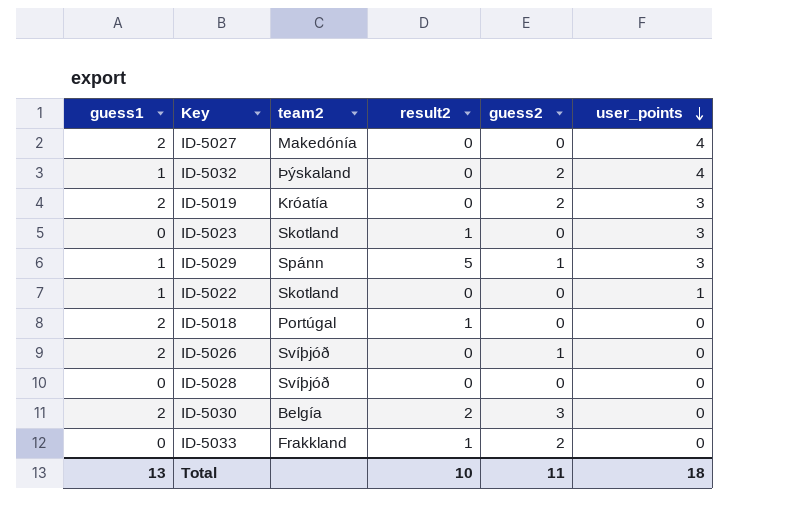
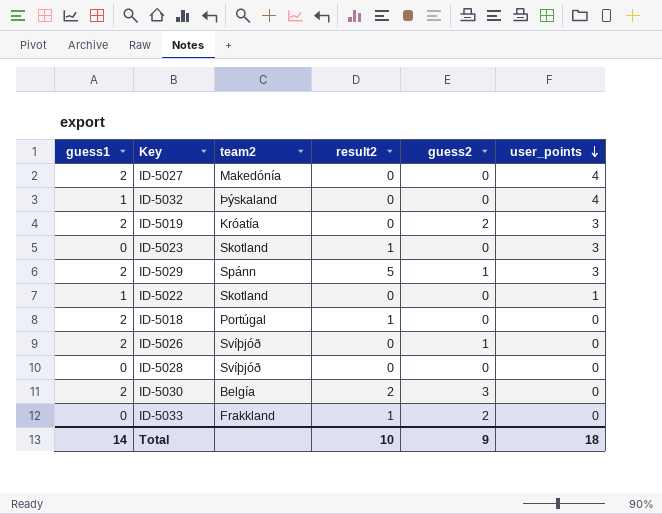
ID-5032 | guess2: 2 -> 0
ID-5029 | guess1: 1 -> 2
Total | guess1: 13 -> 14
Total | guess2: 11 -> 9

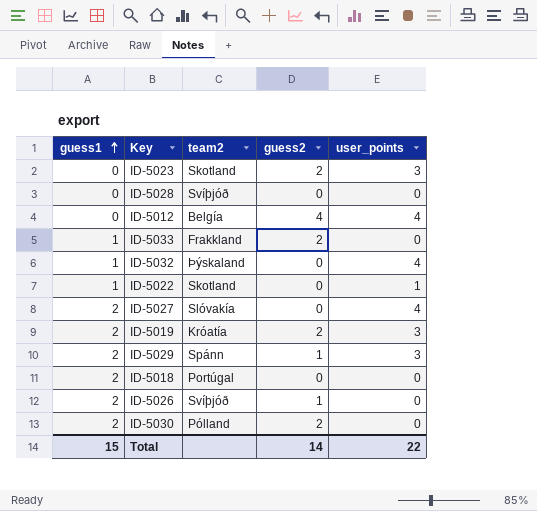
row order: user_points descending -> guess1 ascending
column result2 | position: 4 -> none
ID-5023 | guess2: 0 -> 2
row ID-5012: none -> 0 | Belgía | 4 | 4
ID-5033 | guess1: 0 -> 1
ID-5027 | team2: Makedónía -> Slóvakía
ID-5030 | team2: Belgía -> Pólland
ID-5030 | guess2: 3 -> 2
Total | guess1: 14 -> 15
Total | guess2: 9 -> 14
Total | user_points: 18 -> 22

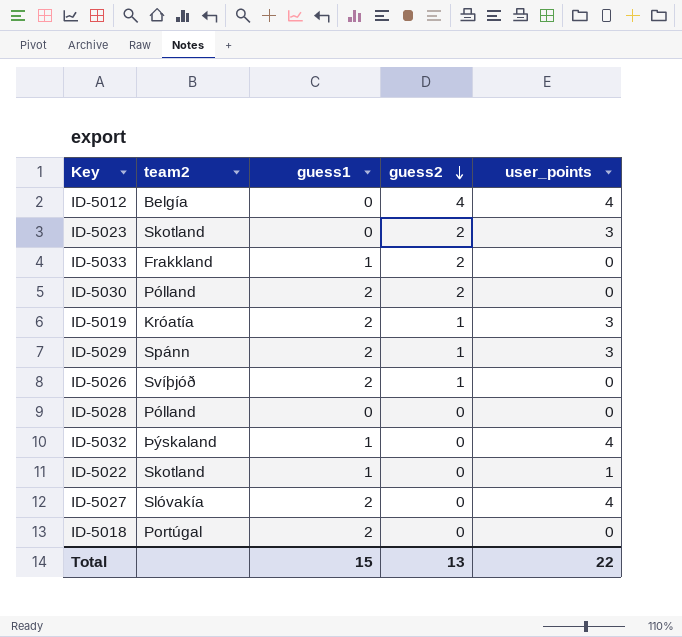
row order: guess1 ascending -> guess2 descending
column guess1 | position: 1 -> 3
ID-5019 | guess2: 2 -> 1
ID-5028 | team2: Svíþjóð -> Pólland
Total | guess2: 14 -> 13

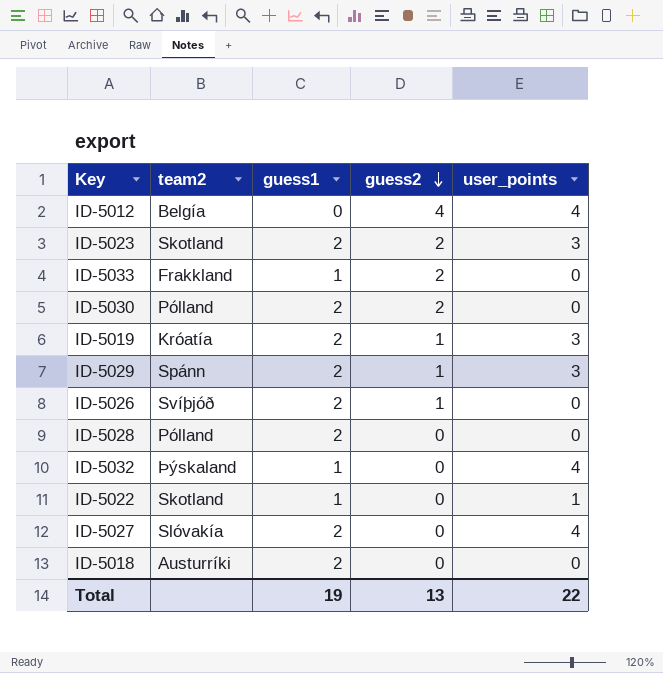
ID-5023 | guess1: 0 -> 2
ID-5028 | guess1: 0 -> 2
ID-5018 | team2: Portúgal -> Austurríki
Total | guess1: 15 -> 19

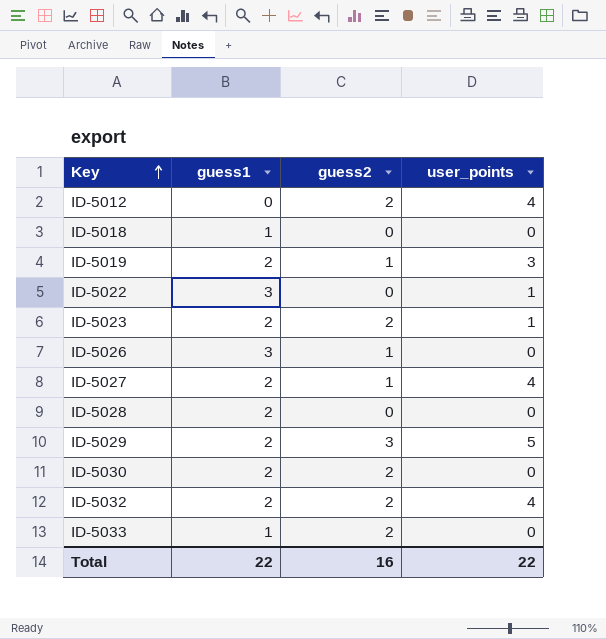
row order: guess2 descending -> Key ascending
column team2 | position: 2 -> none
ID-5012 | guess2: 4 -> 2
ID-5018 | guess1: 2 -> 1
ID-5022 | guess1: 1 -> 3
ID-5023 | user_points: 3 -> 1
ID-5026 | guess1: 2 -> 3
ID-5027 | guess2: 0 -> 1
ID-5029 | guess2: 1 -> 3
ID-5029 | user_points: 3 -> 5
ID-5032 | guess1: 1 -> 2
ID-5032 | guess2: 0 -> 2
Total | guess1: 19 -> 22
Total | guess2: 13 -> 16

